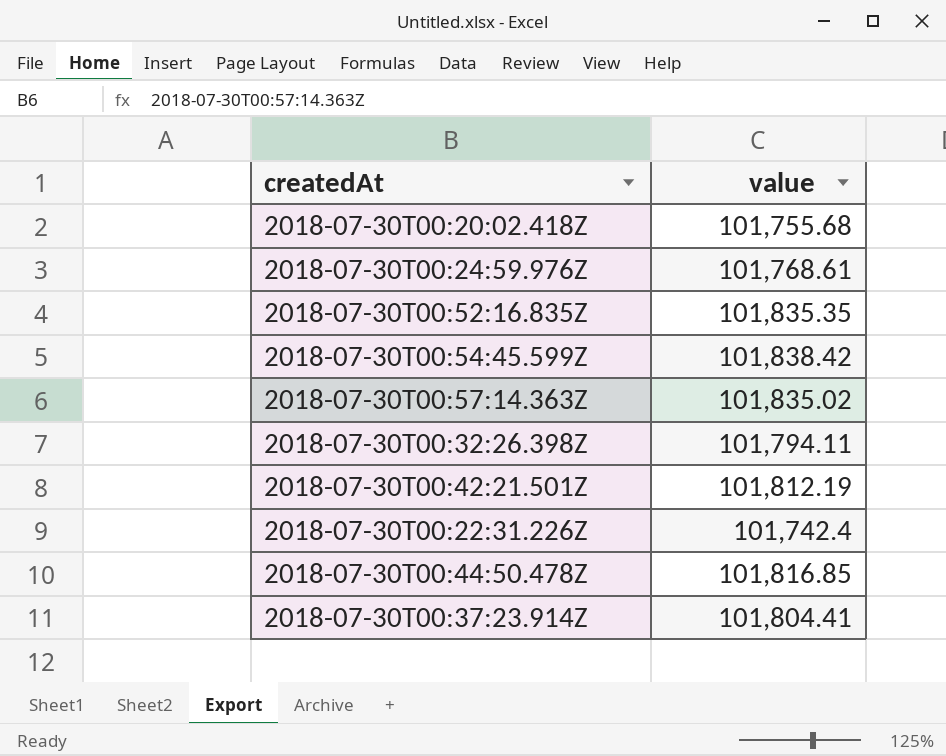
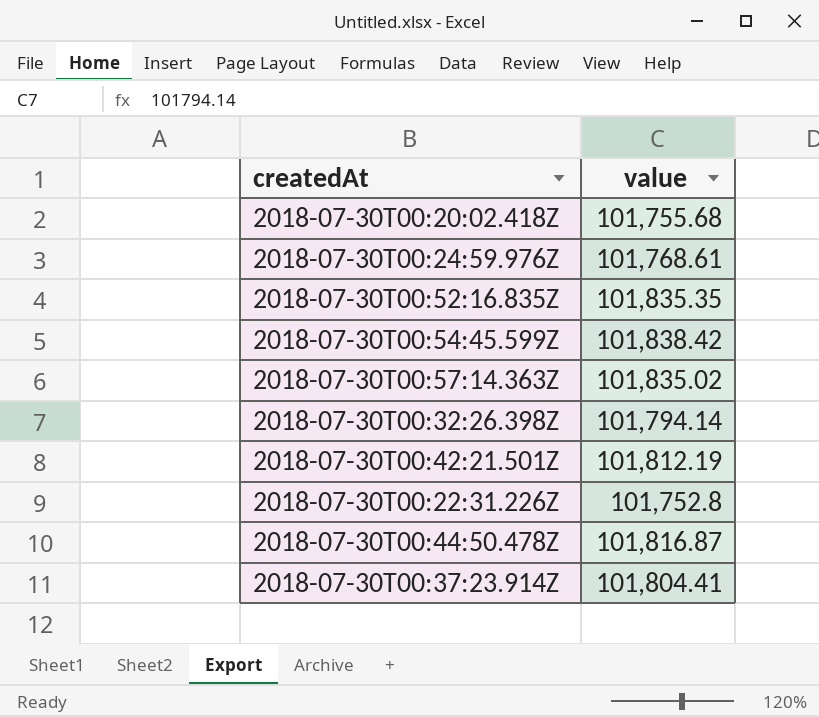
2018-07-30T00:32:26.398Z | value: 101,794.11 -> 101,794.14
2018-07-30T00:22:31.226Z | value: 101,742.4 -> 101,752.8
2018-07-30T00:44:50.478Z | value: 101,816.85 -> 101,816.87

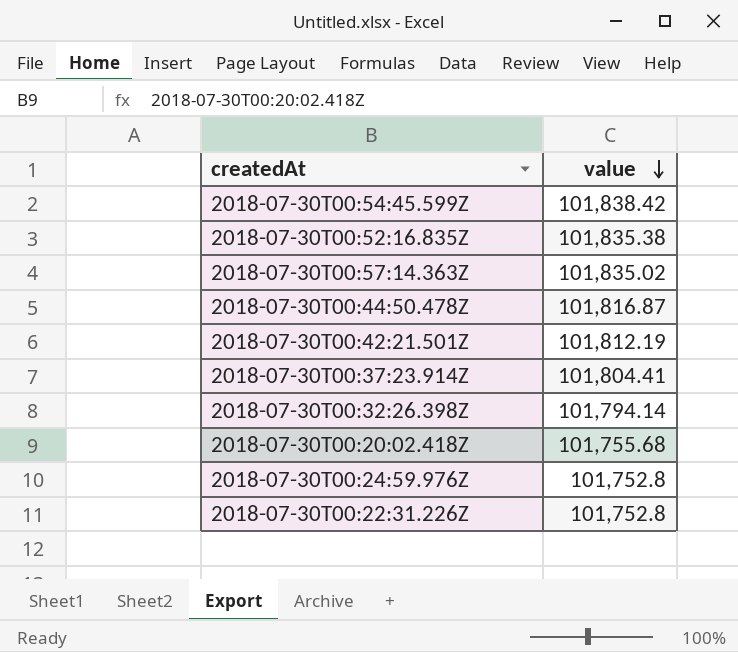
row order: none -> value descending
2018-07-30T00:52:16.835Z | value: 101,835.35 -> 101,835.38
2018-07-30T00:24:59.976Z | value: 101,768.61 -> 101,752.8

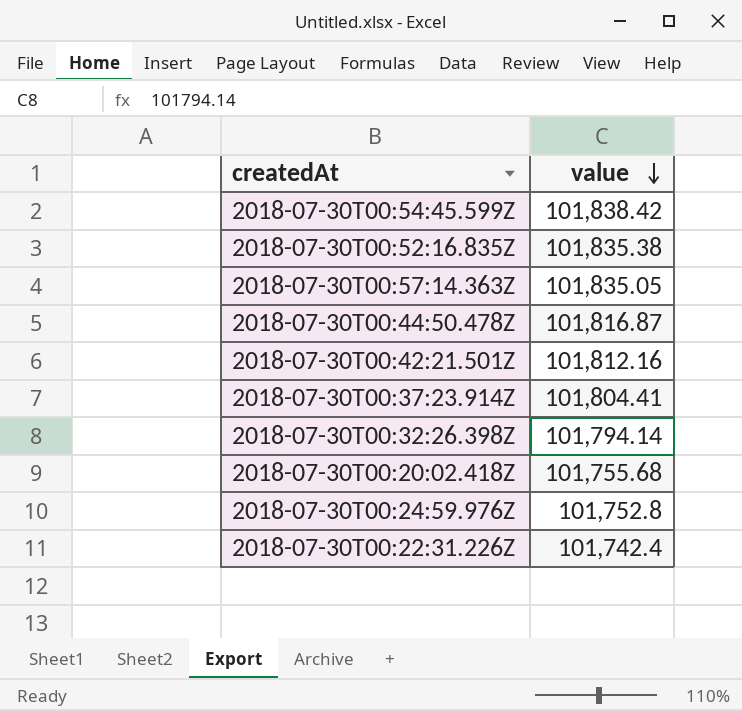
2018-07-30T00:57:14.363Z | value: 101,835.02 -> 101,835.05
2018-07-30T00:42:21.501Z | value: 101,812.19 -> 101,812.16
2018-07-30T00:22:31.226Z | value: 101,752.8 -> 101,742.4

